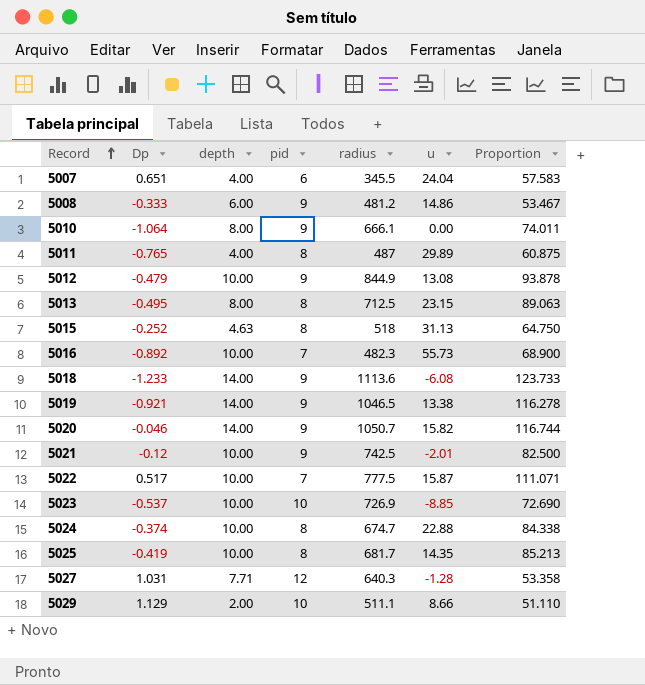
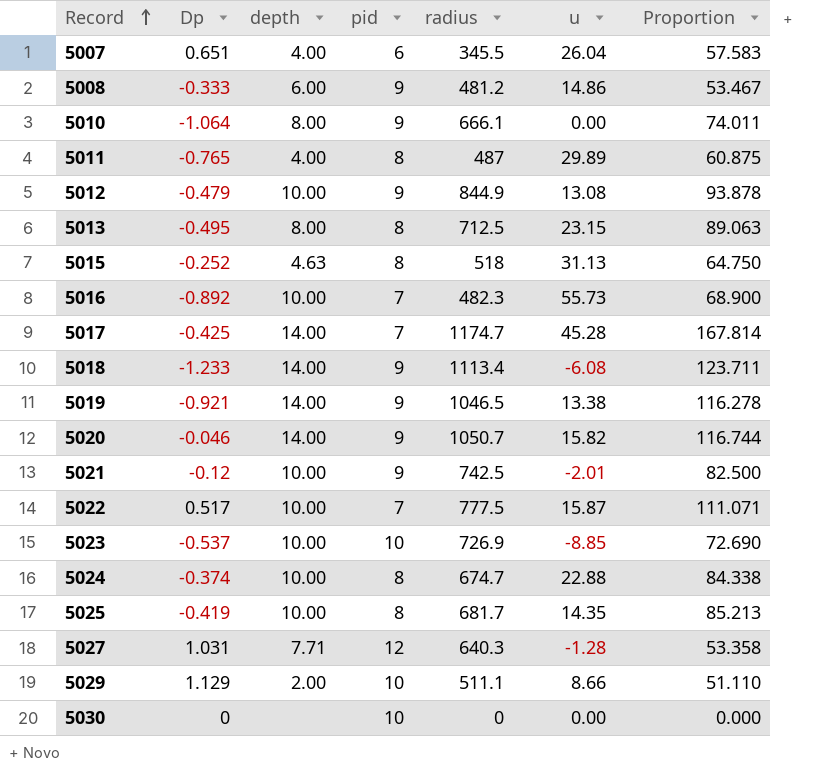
5007 | u: 24.04 -> 26.04
row 5017: none -> -0.425 | 14.00 | 7 | 1174.7 | 45.28 | 167.814
5018 | radius: 1113.6 -> 1113.4
5018 | Proportion: 123.733 -> 123.711
row 5030: none -> 0 | none | 10 | 0 | 0.00 | 0.000

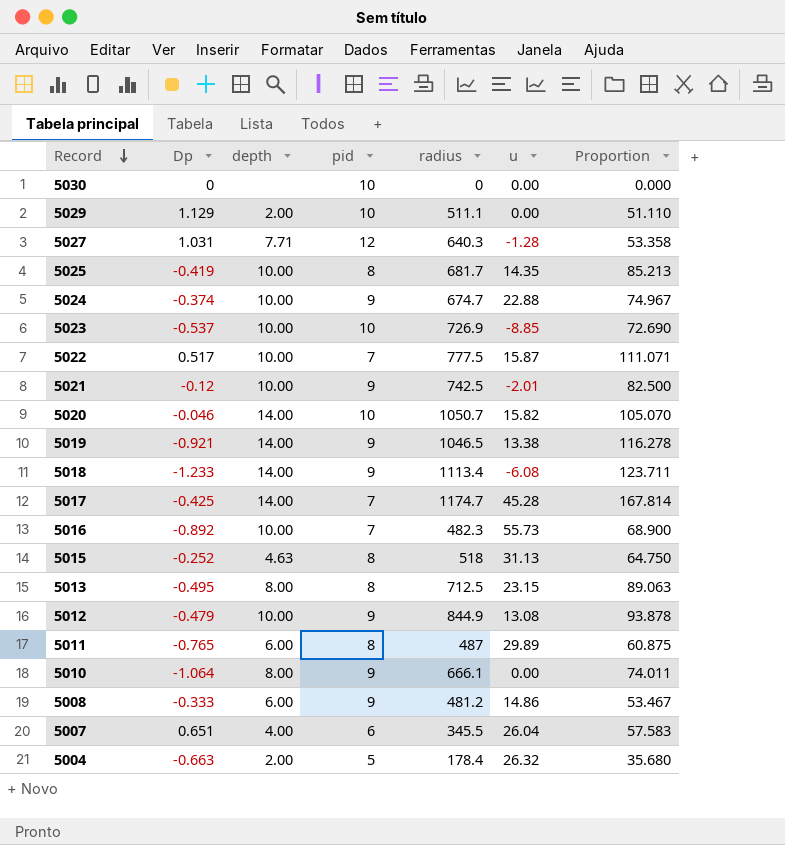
row order: Record ascending -> Record descending
5029 | u: 8.66 -> 0.00
5024 | pid: 8 -> 9
5024 | Proportion: 84.338 -> 74.967
5020 | pid: 9 -> 10
5020 | Proportion: 116.744 -> 105.070
5011 | depth: 4.00 -> 6.00
row 5004: none -> -0.663 | 2.00 | 5 | 178.4 | 26.32 | 35.680

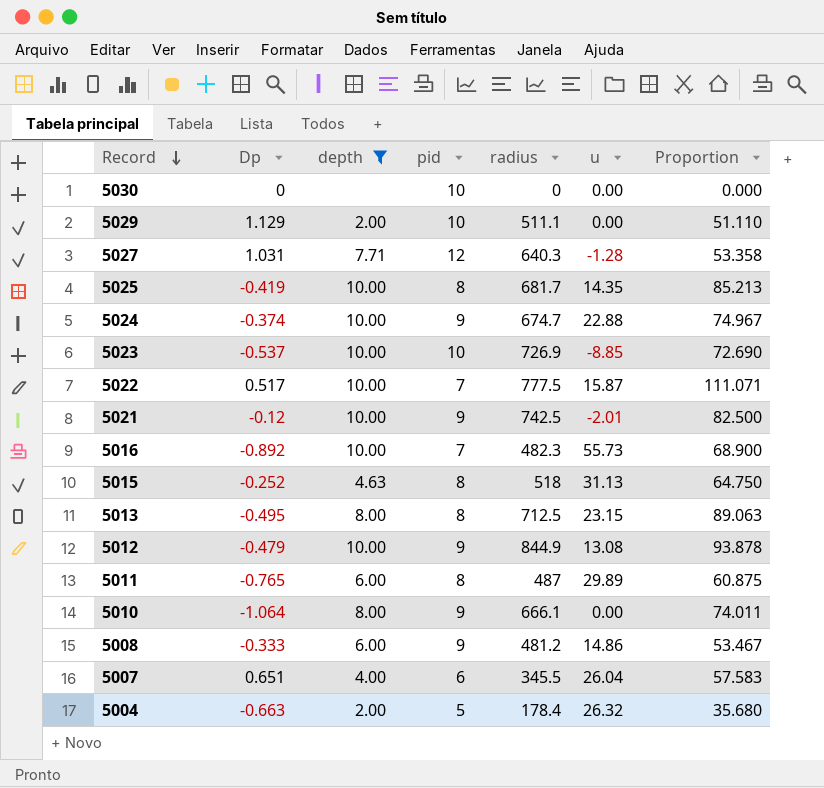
filter: none -> depth != 14.00

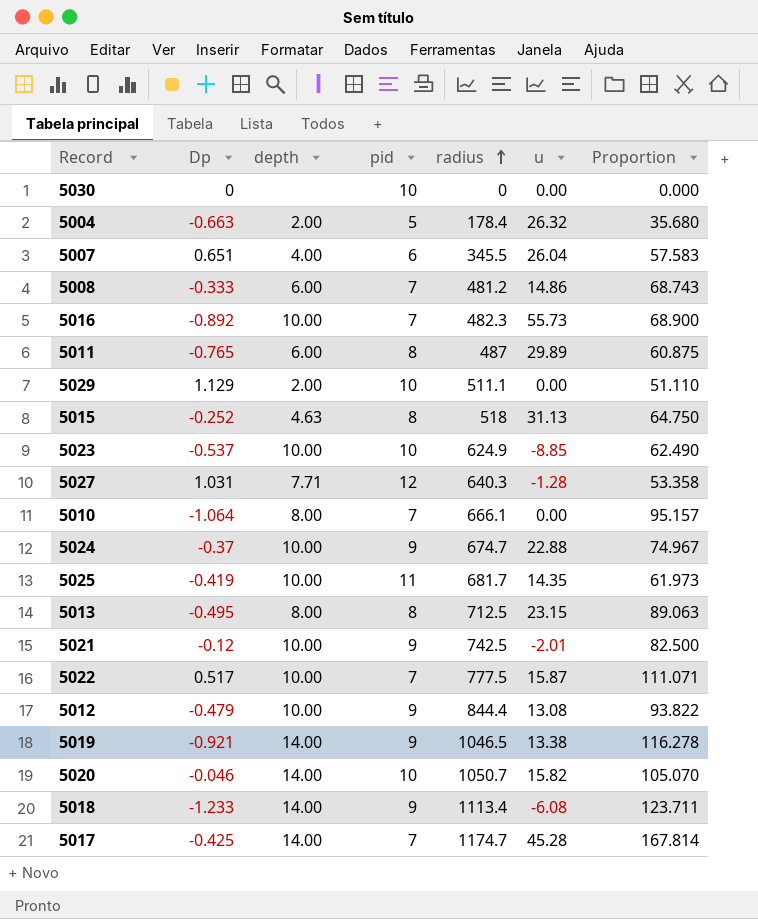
filter: depth != 14.00 -> none
row order: Record descending -> radius ascending
5008 | pid: 9 -> 7
5008 | Proportion: 53.467 -> 68.743
5023 | radius: 726.9 -> 624.9
5023 | Proportion: 72.690 -> 62.490
5010 | pid: 9 -> 7
5010 | Proportion: 74.011 -> 95.157
5024 | Dp: -0.374 -> -0.37
5025 | pid: 8 -> 11
5025 | Proportion: 85.213 -> 61.973
5012 | radius: 844.9 -> 844.4
5012 | Proportion: 93.878 -> 93.822

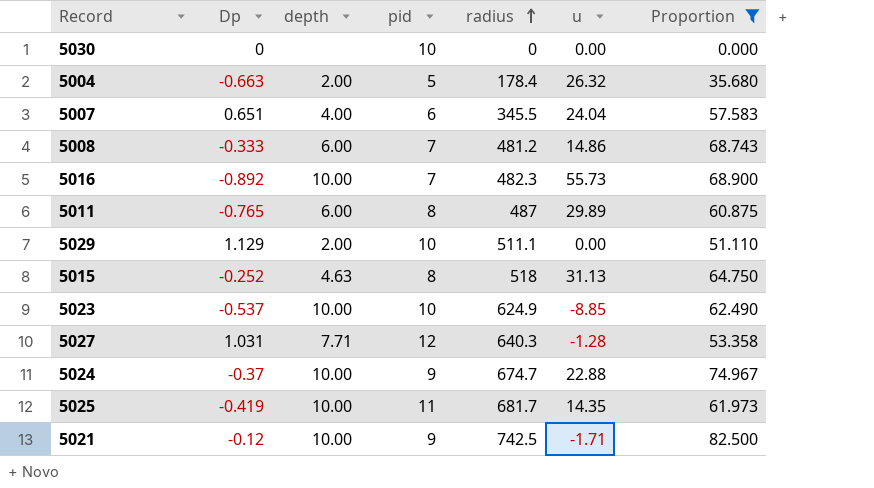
filter: none -> Proportion <= 82.500
5007 | u: 26.04 -> 24.04
5021 | u: -2.01 -> -1.71

